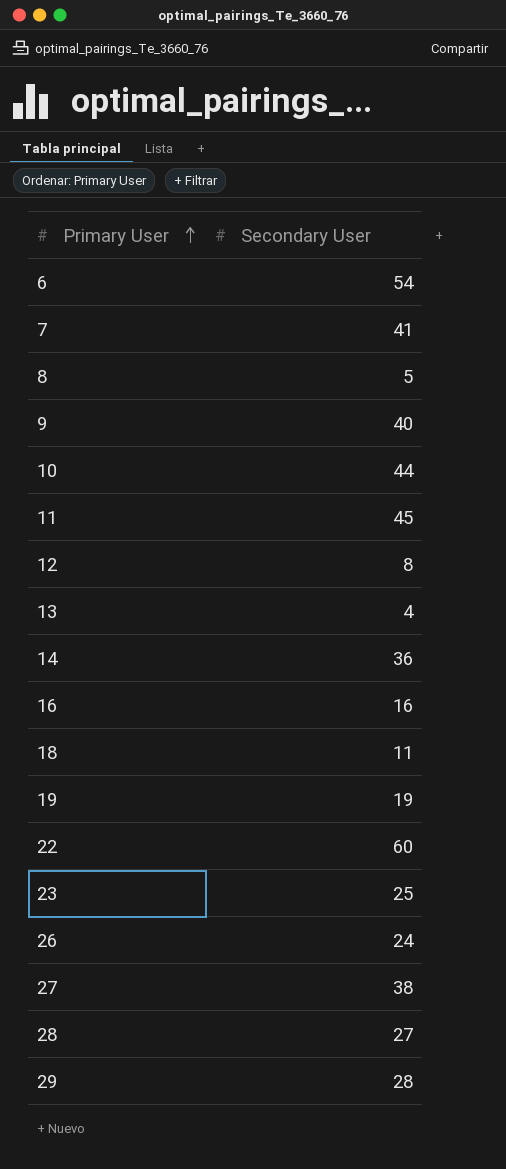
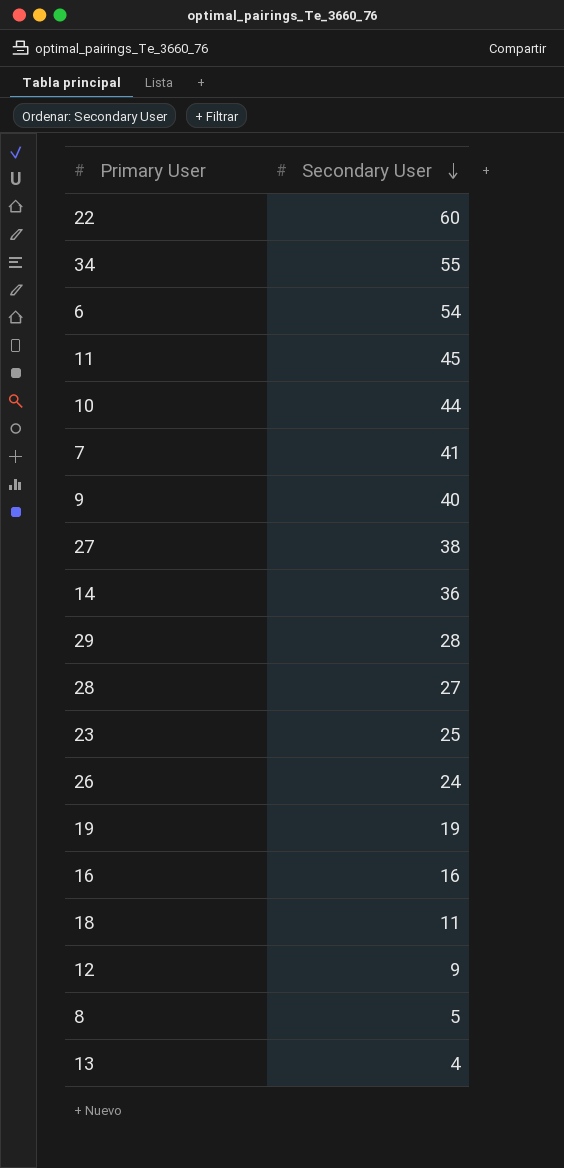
row order: Primary User ascending -> Secondary User descending
row 34: none -> 55
12 | Secondary User: 8 -> 9

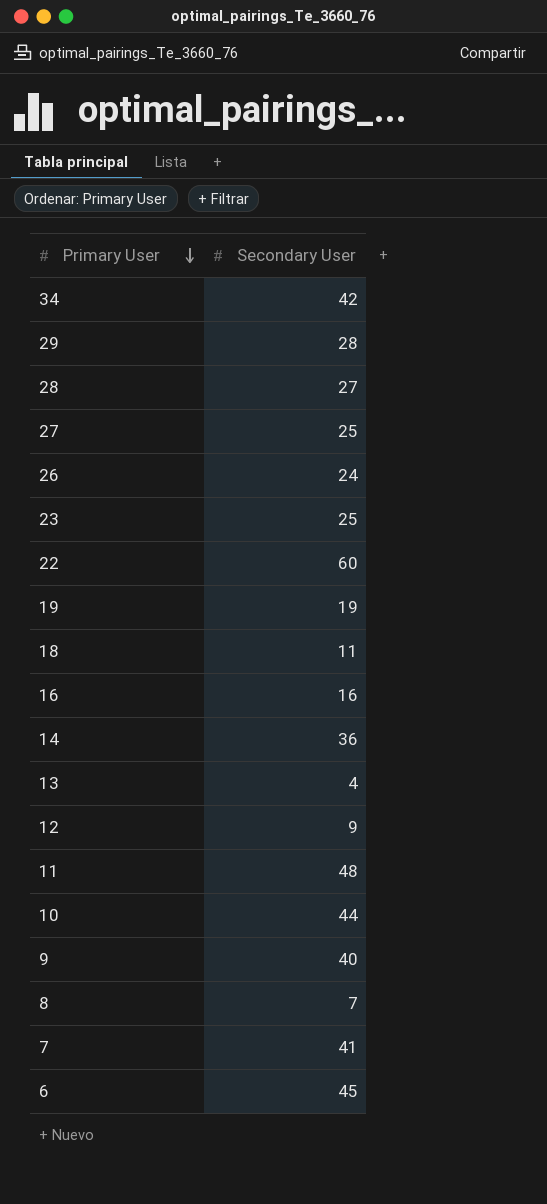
row order: Secondary User descending -> Primary User descending
34 | Secondary User: 55 -> 42
27 | Secondary User: 38 -> 25
11 | Secondary User: 45 -> 48
8 | Secondary User: 5 -> 7
6 | Secondary User: 54 -> 45

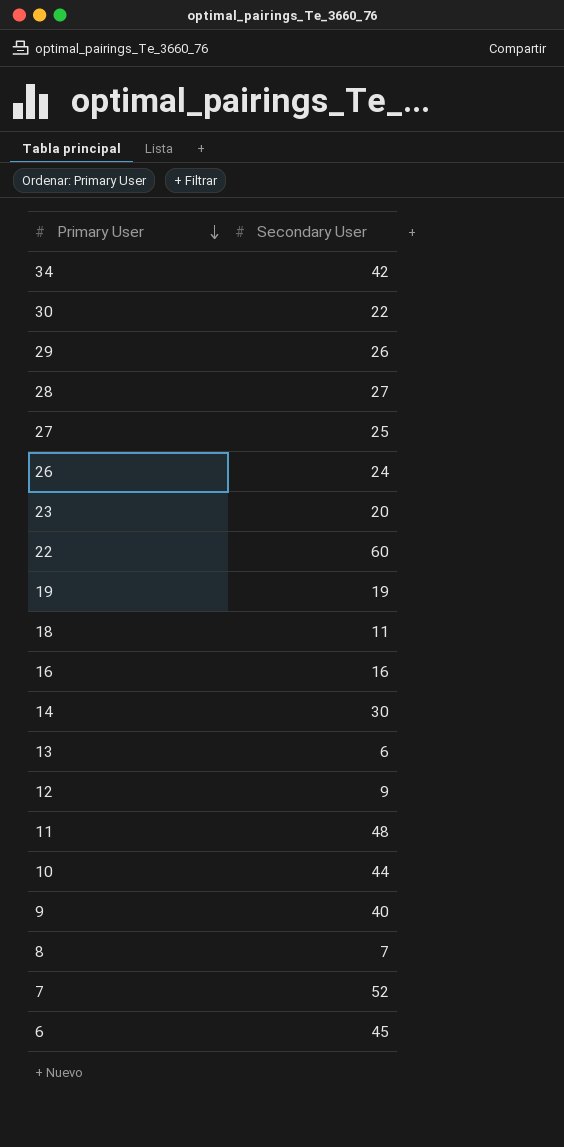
row 30: none -> 22
29 | Secondary User: 28 -> 26
23 | Secondary User: 25 -> 20
14 | Secondary User: 36 -> 30
13 | Secondary User: 4 -> 6
7 | Secondary User: 41 -> 52

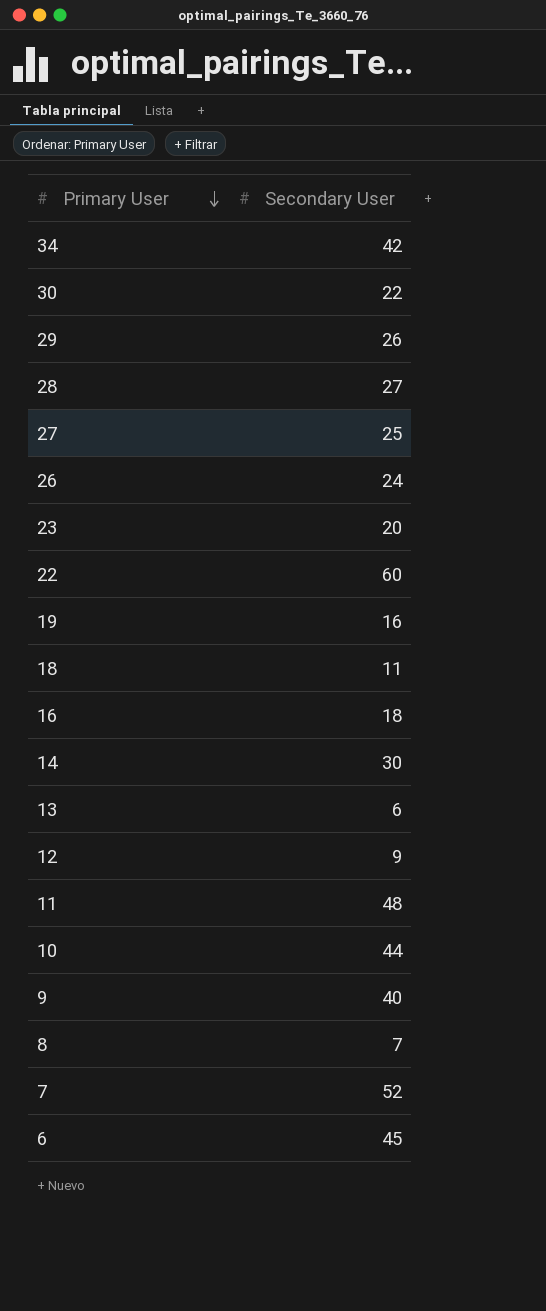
19 | Secondary User: 19 -> 16
16 | Secondary User: 16 -> 18

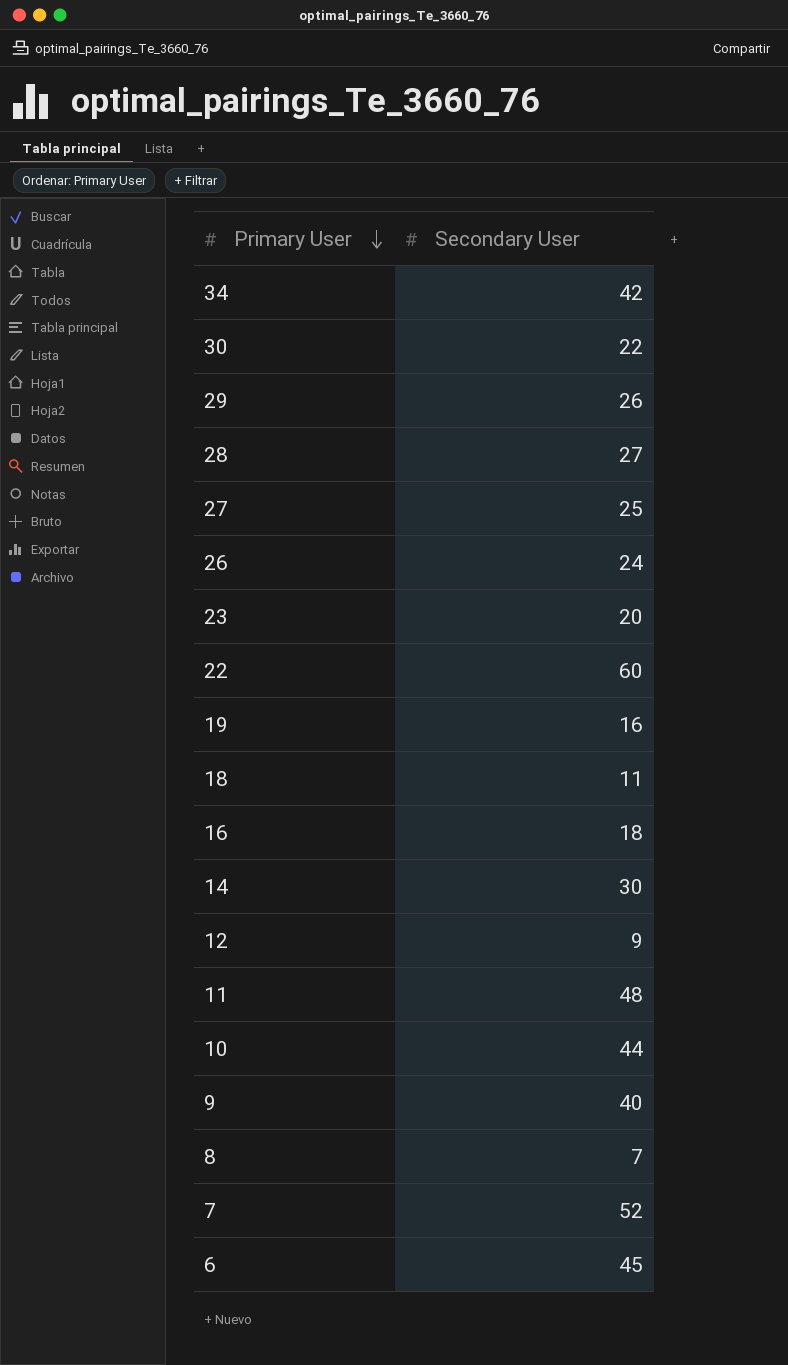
row 13: 6 -> none

